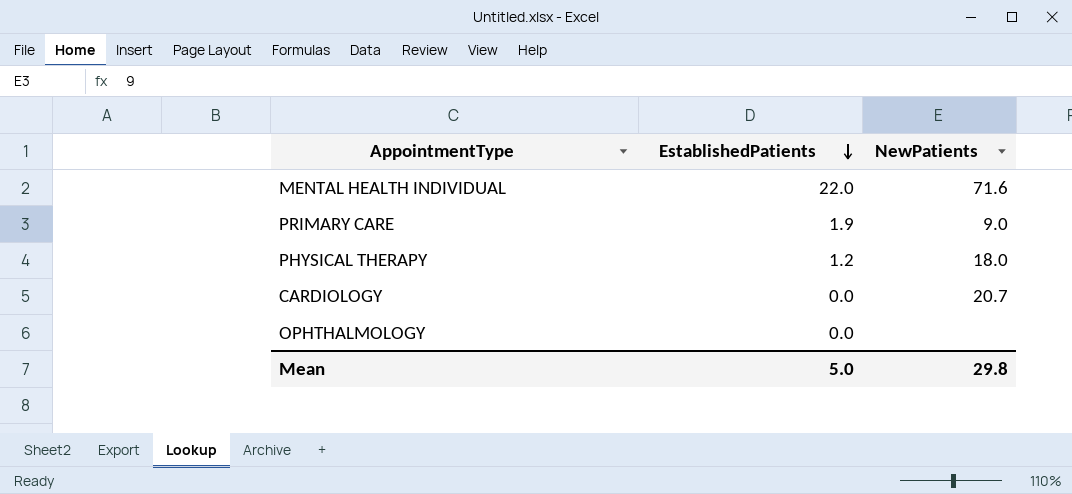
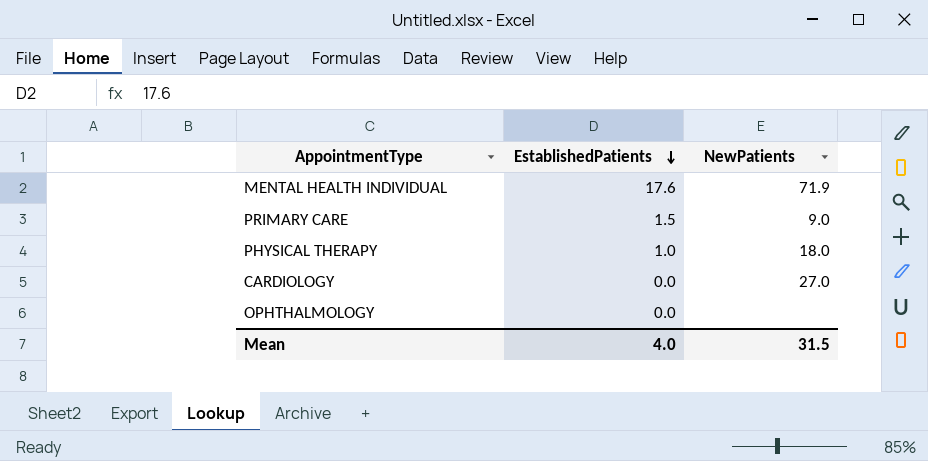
MENTAL HEALTH INDIVIDUAL | EstablishedPatients: 22.0 -> 17.6
MENTAL HEALTH INDIVIDUAL | NewPatients: 71.6 -> 71.9
PRIMARY CARE | EstablishedPatients: 1.9 -> 1.5
PHYSICAL THERAPY | EstablishedPatients: 1.2 -> 1.0
CARDIOLOGY | NewPatients: 20.7 -> 27.0
Mean | EstablishedPatients: 5.0 -> 4.0
Mean | NewPatients: 29.8 -> 31.5

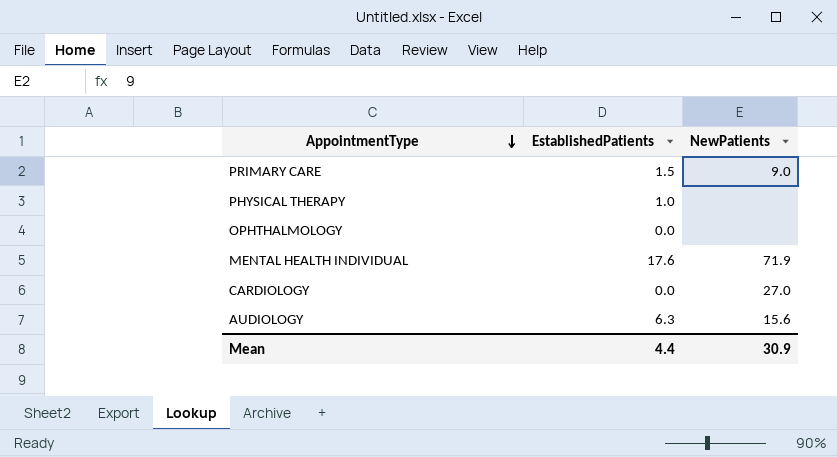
row order: EstablishedPatients descending -> AppointmentType descending
PHYSICAL THERAPY | NewPatients: 18.0 -> none
row AUDIOLOGY: none -> 6.3 | 15.6
Mean | EstablishedPatients: 4.0 -> 4.4
Mean | NewPatients: 31.5 -> 30.9

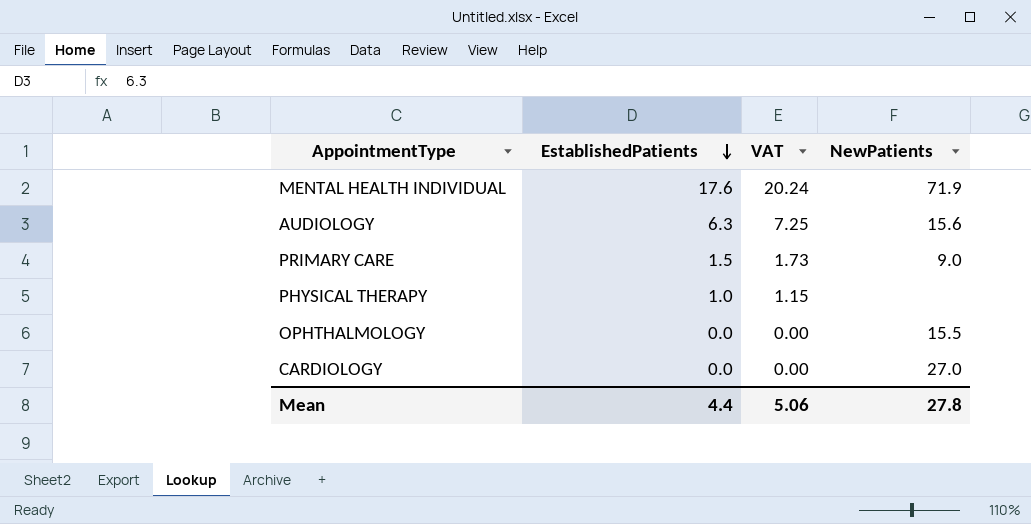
row order: AppointmentType descending -> EstablishedPatients descending
column VAT | formula: none -> [EstablishedPatients] * 1.15
OPHTHALMOLOGY | NewPatients: none -> 15.5
Mean | NewPatients: 30.9 -> 27.8

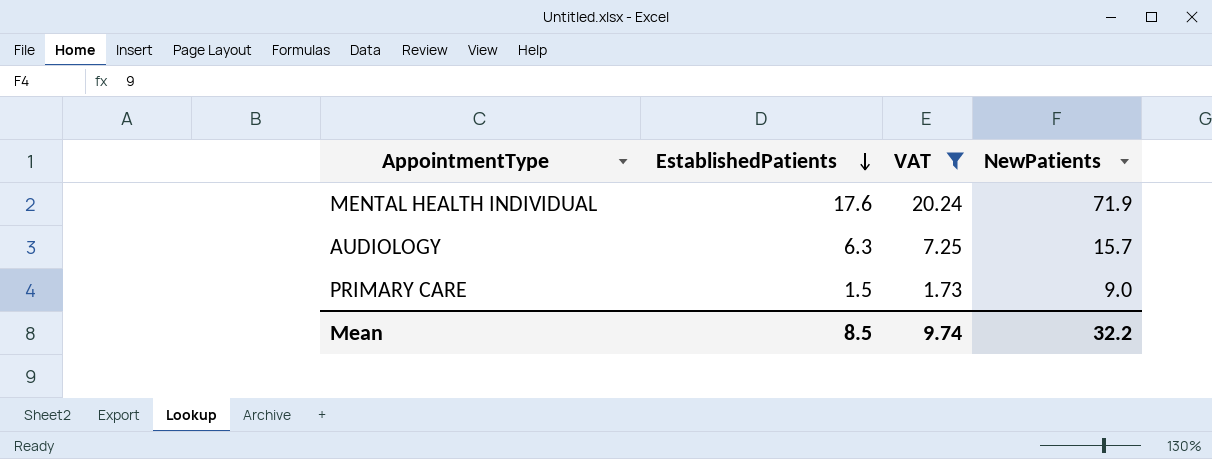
filter: none -> VAT >= 1.73
AUDIOLOGY | NewPatients: 15.6 -> 15.7
Mean | EstablishedPatients: 4.4 -> 8.5
Mean | VAT: 5.06 -> 9.74
Mean | NewPatients: 27.8 -> 32.2

